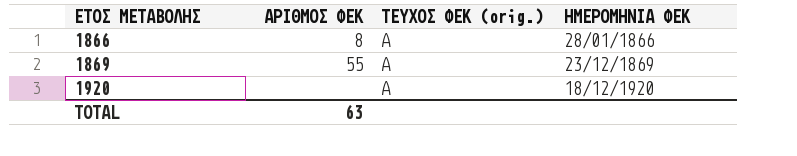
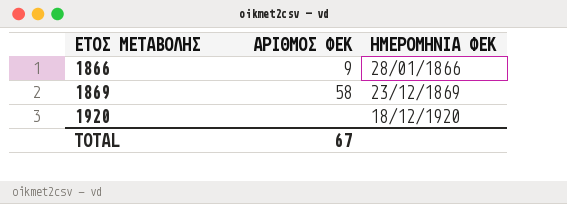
column ΤΕΥΧΟΣ ΦΕΚ (orig.) | position: 3 -> none
1866 | ΑΡΙΘΜΟΣ ΦΕΚ: 8 -> 9
1869 | ΑΡΙΘΜΟΣ ΦΕΚ: 55 -> 58
TOTAL | ΑΡΙΘΜΟΣ ΦΕΚ: 63 -> 67

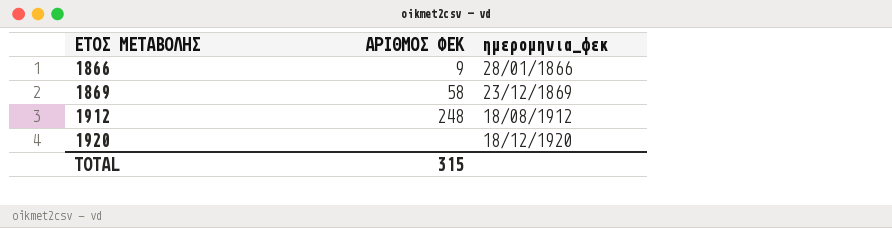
column name: ΗΜΕΡΟΜΗΝΙΑ ΦΕΚ -> ημερομηνια_φεκ
row 1912: none -> 248 | 18/08/1912
TOTAL | ΑΡΙΘΜΟΣ ΦΕΚ: 67 -> 315

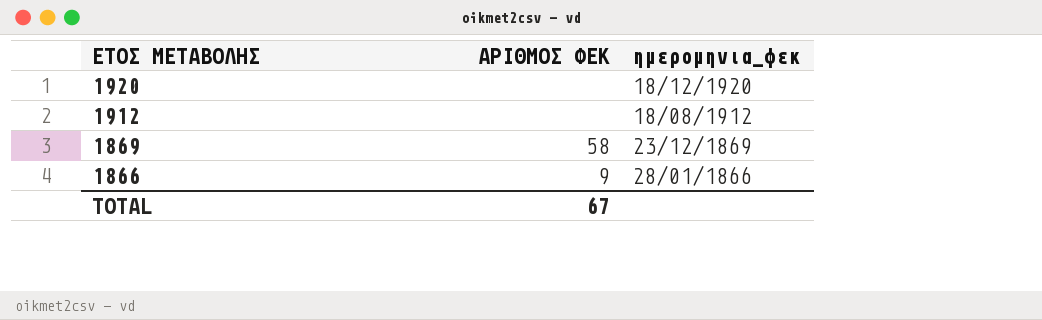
row order: ΕΤΟΣ ΜΕΤΑΒΟΛΗΣ ascending -> ΕΤΟΣ ΜΕΤΑΒΟΛΗΣ descending
1912 | ΑΡΙΘΜΟΣ ΦΕΚ: 248 -> none
TOTAL | ΑΡΙΘΜΟΣ ΦΕΚ: 315 -> 67

